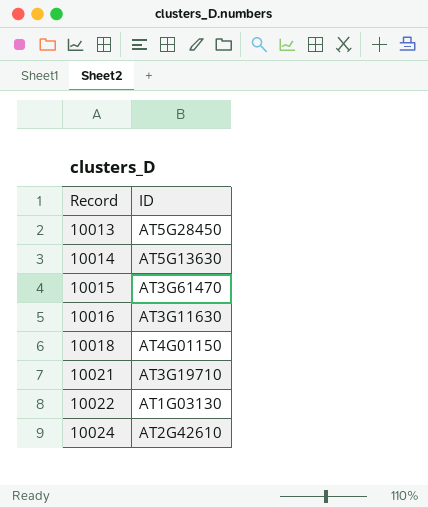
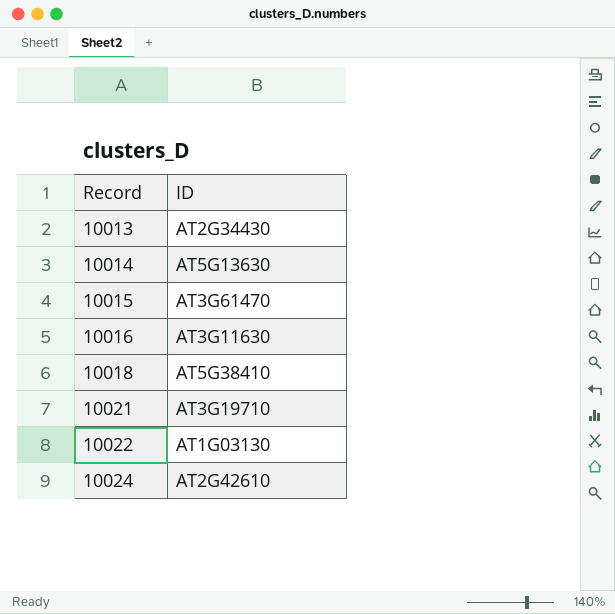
10013 | ID: AT5G28450 -> AT2G34430
10018 | ID: AT4G01150 -> AT5G38410

